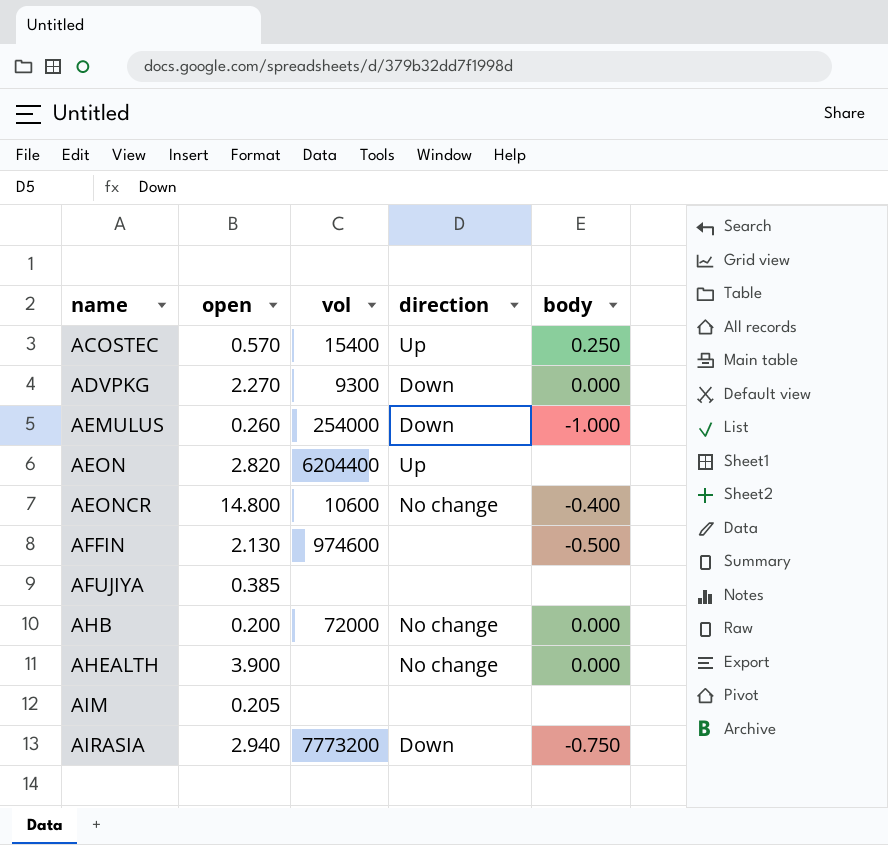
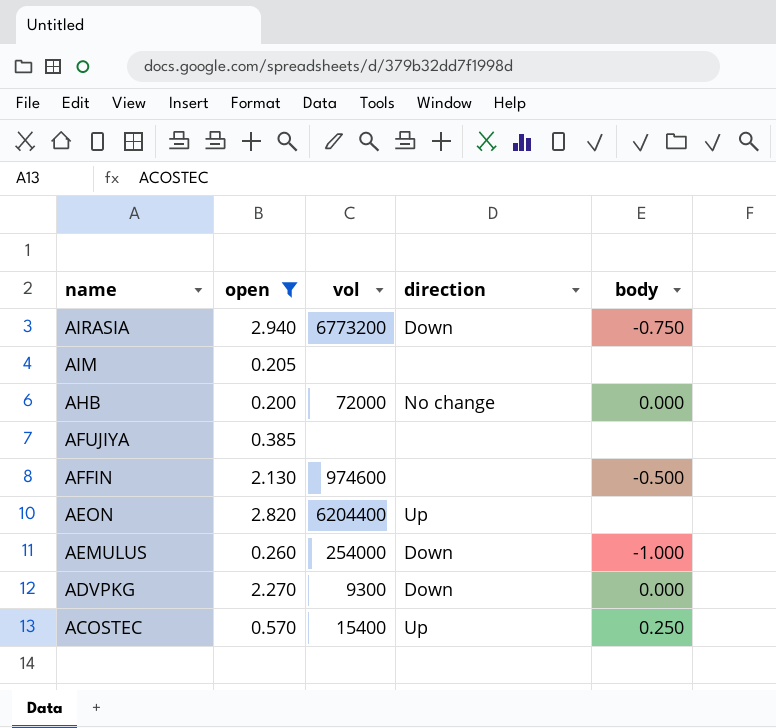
filter: none -> open <= 2.940
row order: name ascending -> name descending
AIRASIA | vol: 7773200 -> 6773200

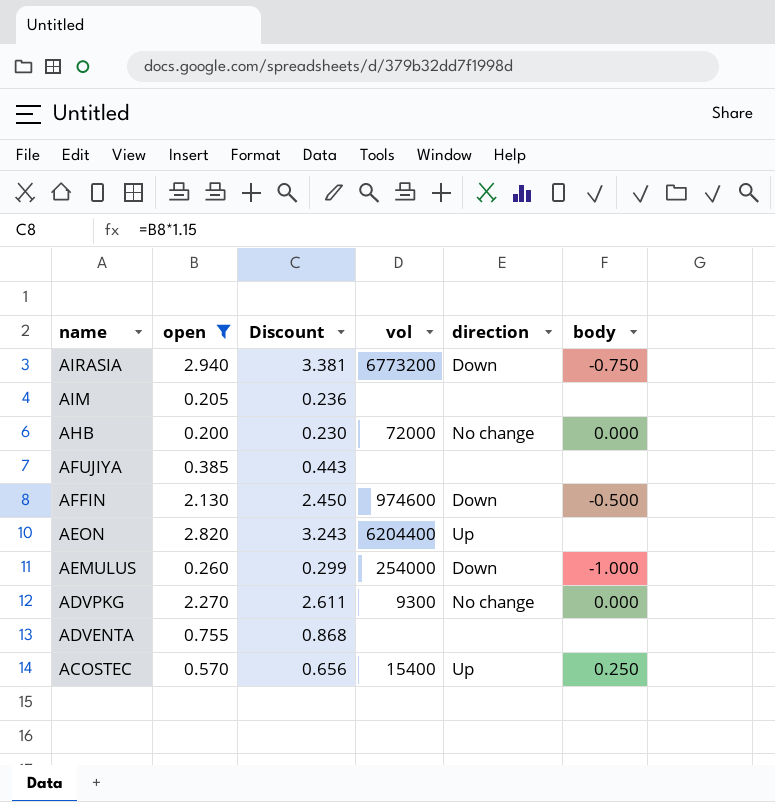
column Discount | formula: none -> [open] * 1.15
AFFIN | direction: none -> Down
ADVPKG | direction: Down -> No change
row ADVENTA: none -> 0.755 | 0.868 | none | none | none

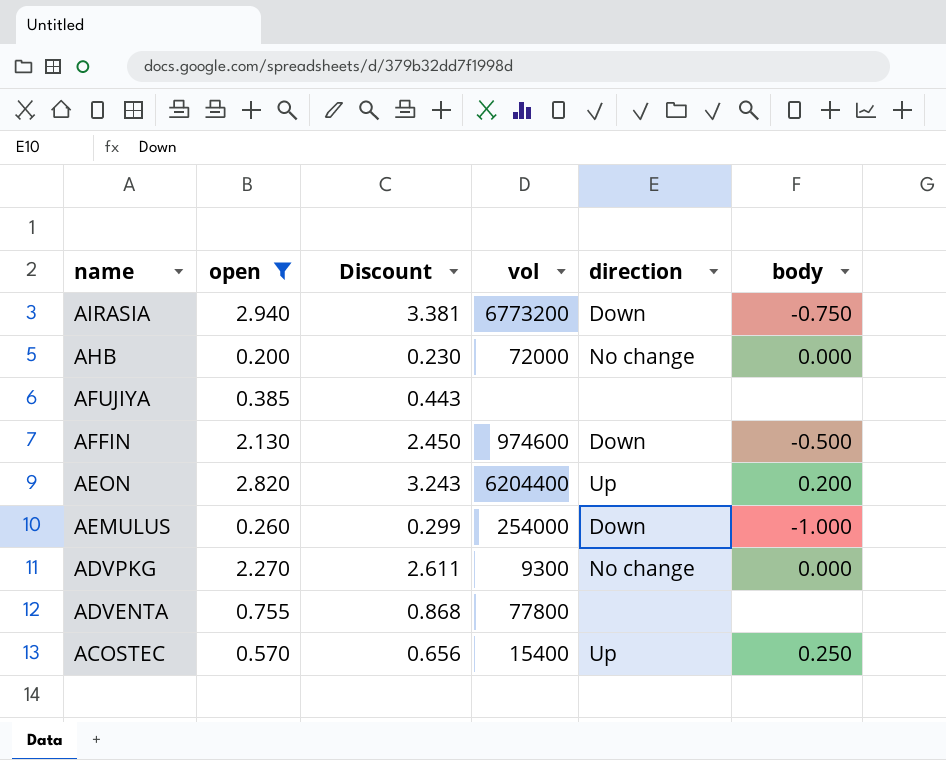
row AIM: 0.205 | 0.236 | none | none | none -> none
AEON | body: none -> 0.200
ADVENTA | vol: none -> 77800

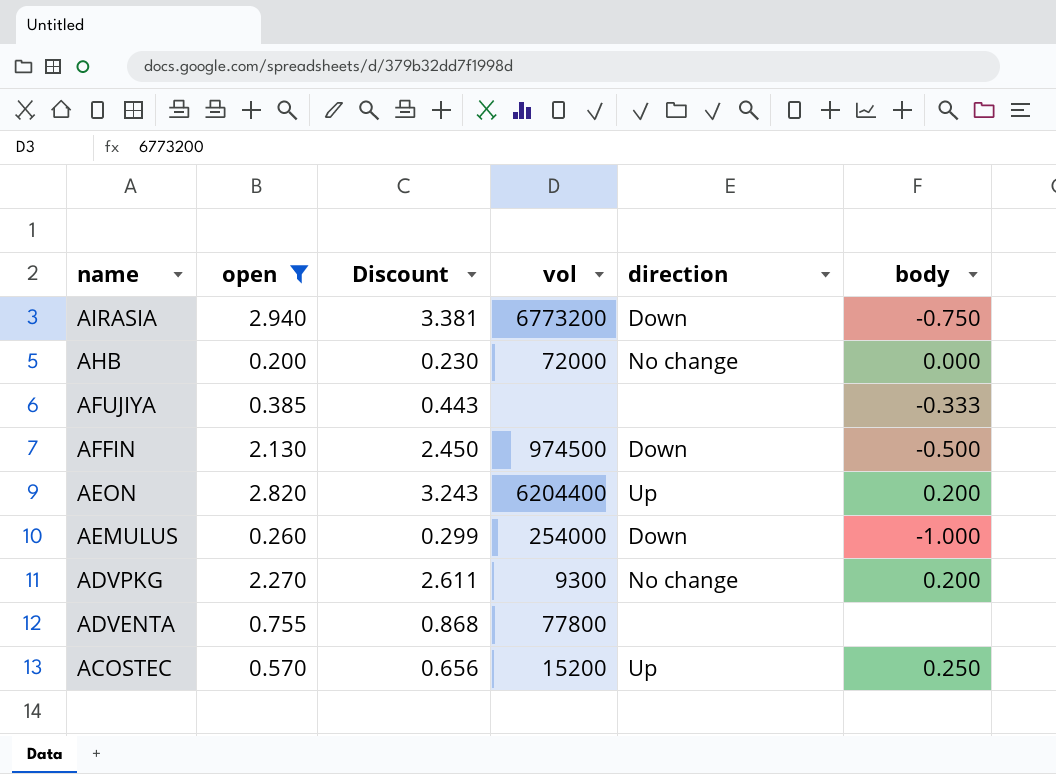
AFUJIYA | body: none -> -0.333
AFFIN | vol: 974600 -> 974500
ADVPKG | body: 0.000 -> 0.200
ACOSTEC | vol: 15400 -> 15200

